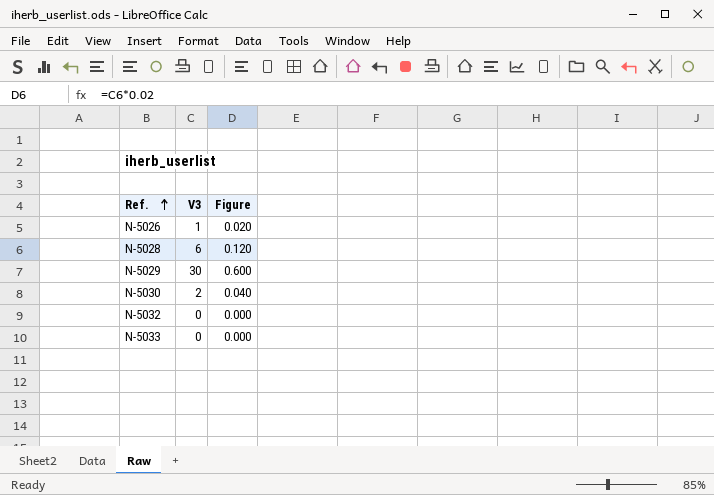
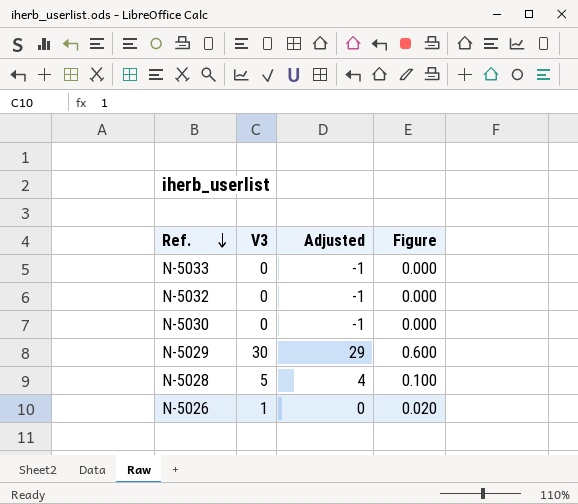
row order: Ref. ascending -> Ref. descending
column Adjusted | formula: none -> [V3] - 1
N-5030 | V3: 2 -> 0
N-5030 | Figure: 0.040 -> 0.000
N-5028 | V3: 6 -> 5
N-5028 | Figure: 0.120 -> 0.100

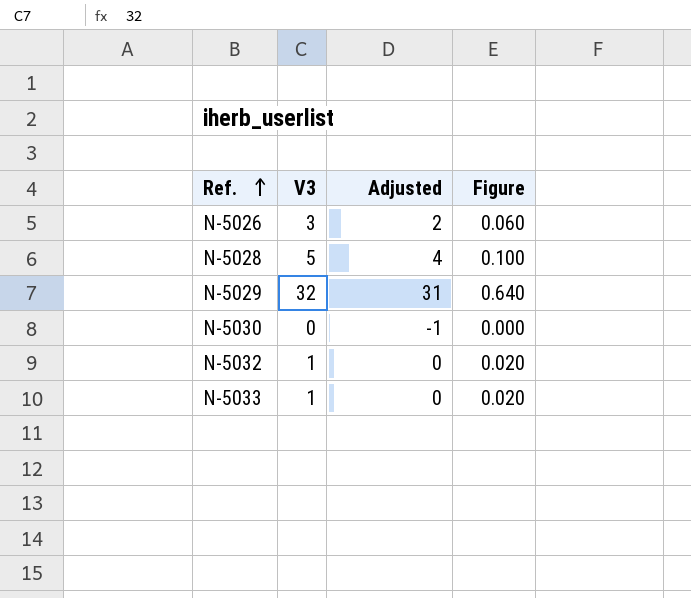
row order: Ref. descending -> Ref. ascending
N-5026 | V3: 1 -> 3
N-5026 | Adjusted: 0 -> 2
N-5026 | Figure: 0.020 -> 0.060
N-5029 | V3: 30 -> 32
N-5029 | Adjusted: 29 -> 31
N-5029 | Figure: 0.600 -> 0.640
N-5032 | V3: 0 -> 1
N-5032 | Adjusted: -1 -> 0
N-5032 | Figure: 0.000 -> 0.020
N-5033 | V3: 0 -> 1
N-5033 | Adjusted: -1 -> 0
N-5033 | Figure: 0.000 -> 0.020

